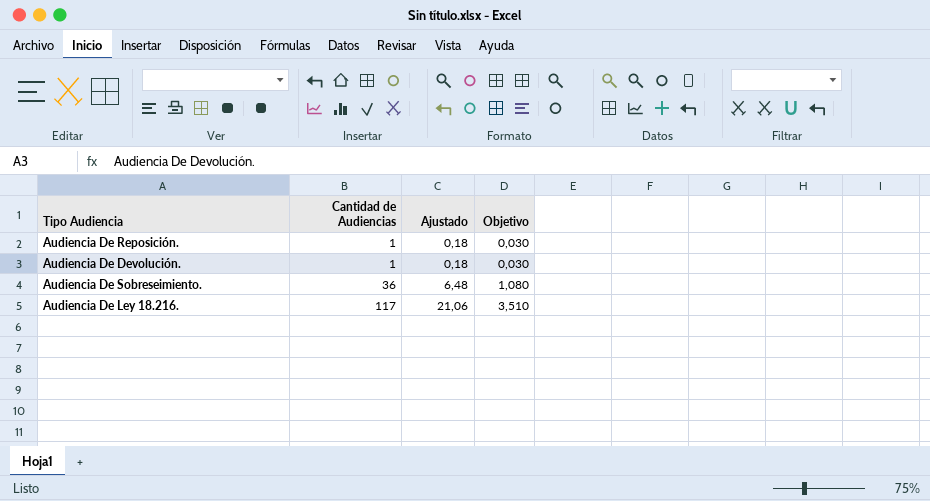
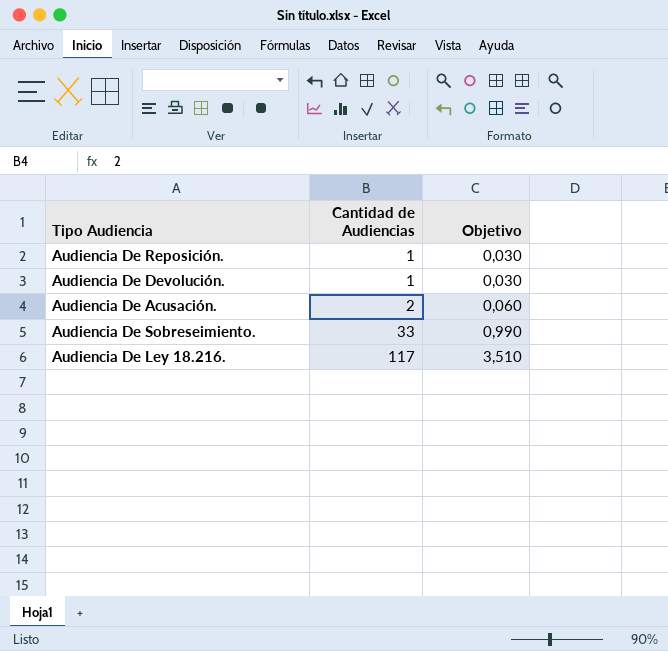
column Ajustado | formula: [Cantidad de Audiencias] * 0,18 -> none
row Audiencia De Acusación.: none -> 2 | 0,060
Audiencia De Sobreseimiento. | Cantidad de Audiencias: 36 -> 33
Audiencia De Sobreseimiento. | Objetivo: 1,080 -> 0,990

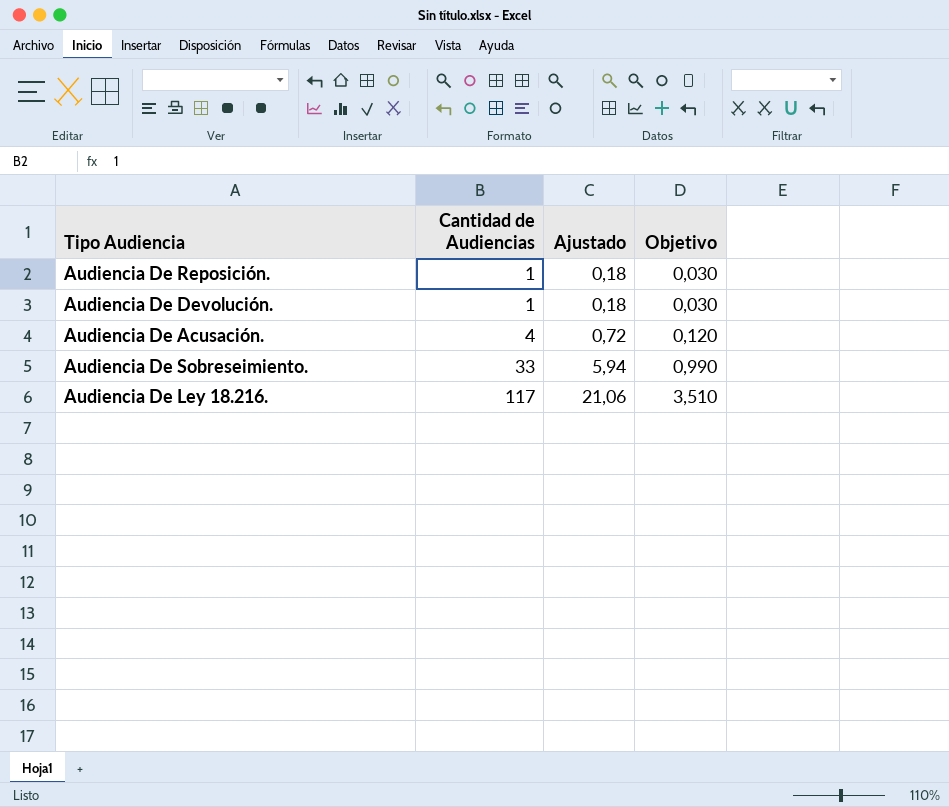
column Ajustado | formula: none -> [Cantidad de Audiencias] * 0,18
Audiencia De Acusación. | Cantidad de Audiencias: 2 -> 4
Audiencia De Acusación. | Objetivo: 0,060 -> 0,120

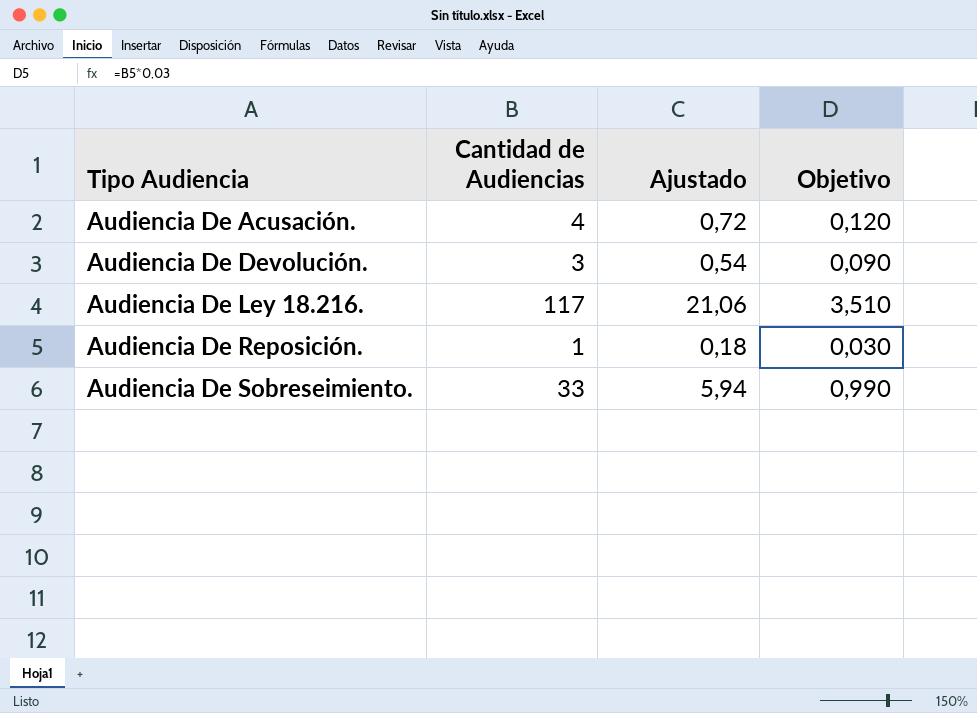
row order: Cantidad de Audiencias ascending -> Tipo Audiencia ascending
Audiencia De Devolución. | Cantidad de Audiencias: 1 -> 3
Audiencia De Devolución. | Ajustado: 0,18 -> 0,54
Audiencia De Devolución. | Objetivo: 0,030 -> 0,090

